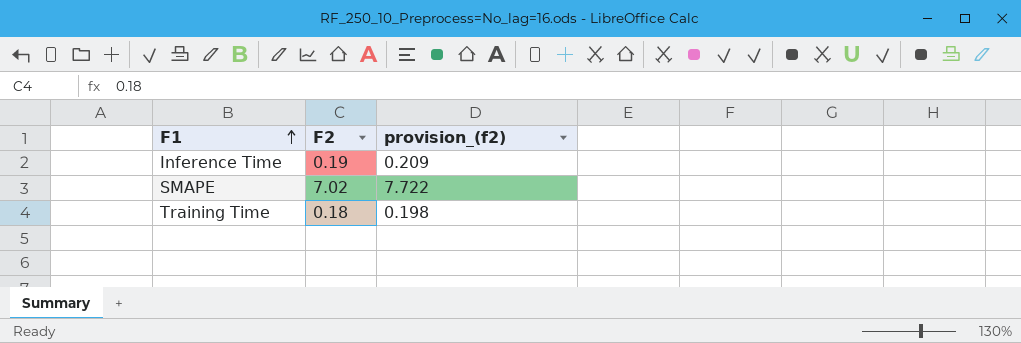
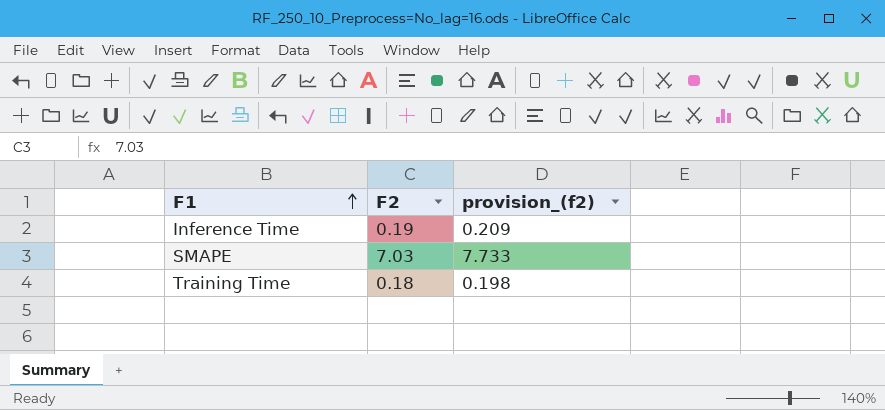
SMAPE | F2: 7.02 -> 7.03
SMAPE | provision_(f2): 7.722 -> 7.733

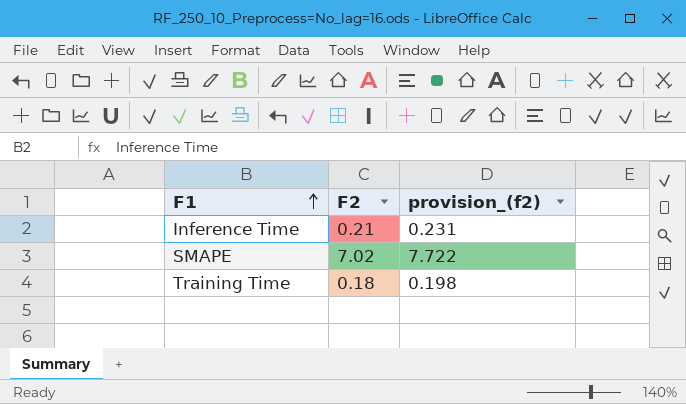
Inference Time | F2: 0.19 -> 0.21
Inference Time | provision_(f2): 0.209 -> 0.231
SMAPE | F2: 7.03 -> 7.02
SMAPE | provision_(f2): 7.733 -> 7.722

